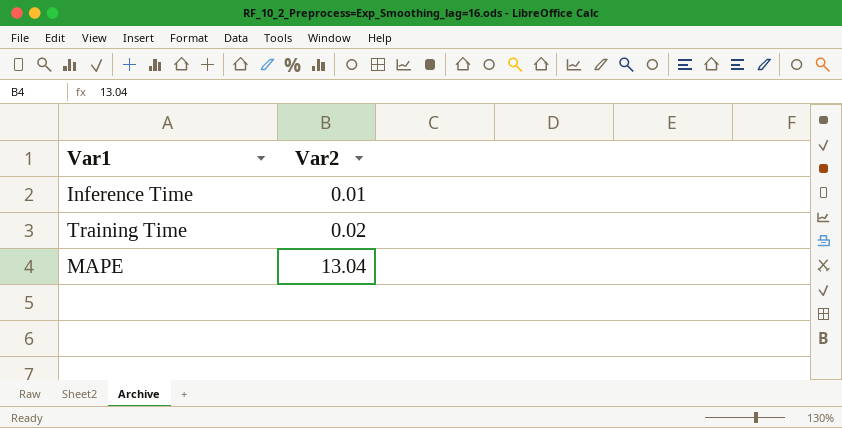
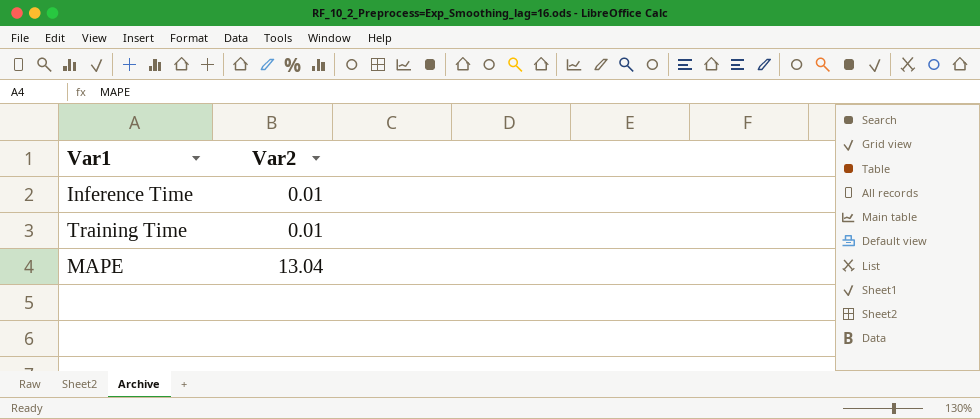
Training Time | Var2: 0.02 -> 0.01

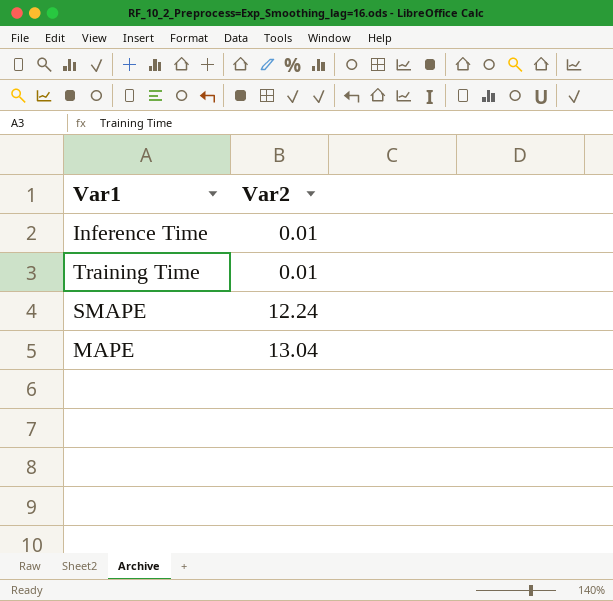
row SMAPE: none -> 12.24

